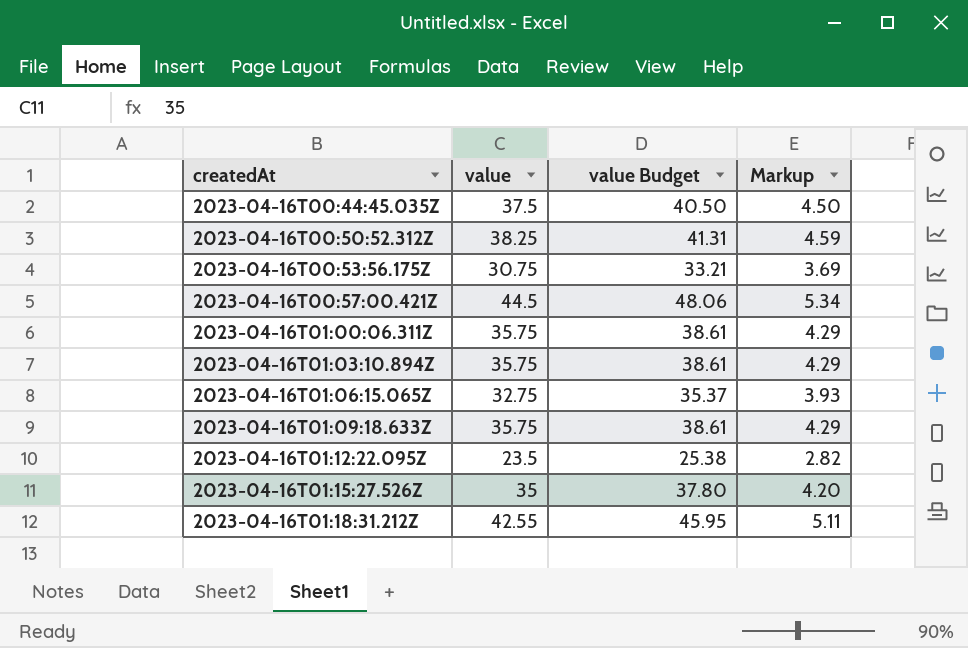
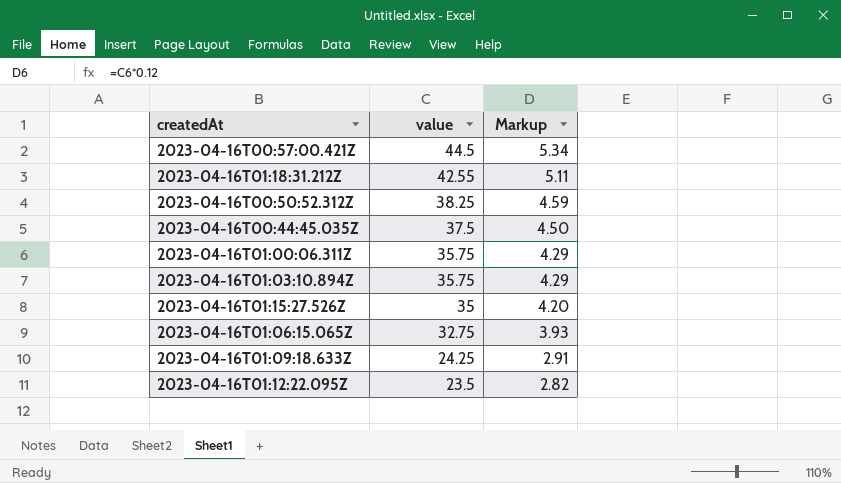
row order: createdAt ascending -> value descending
column value Budget | formula: [value] * 1.08 -> none
row 2023-04-16T00:53:56.175Z: 30.75 | 33.21 | 3.69 -> none
2023-04-16T01:09:18.633Z | value: 35.75 -> 24.25
2023-04-16T01:09:18.633Z | Markup: 4.29 -> 2.91

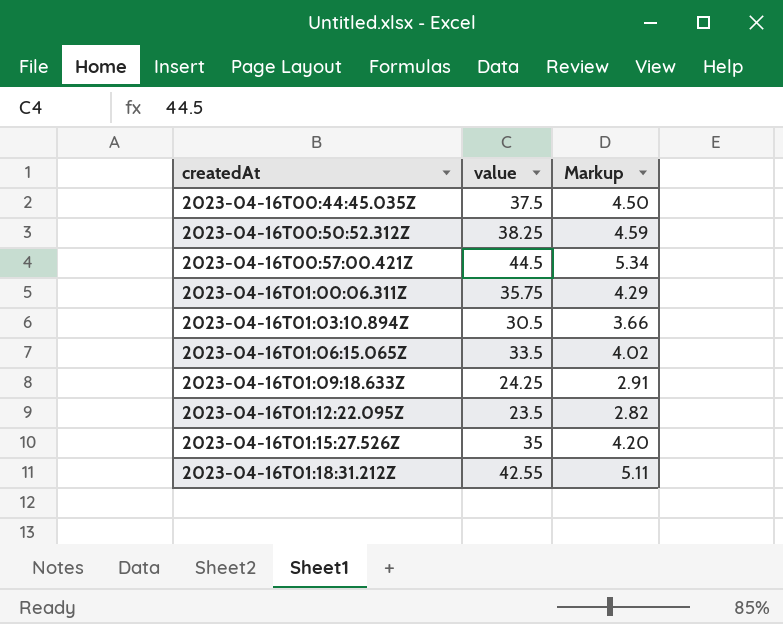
row order: value descending -> createdAt ascending
2023-04-16T01:03:10.894Z | value: 35.75 -> 30.5
2023-04-16T01:03:10.894Z | Markup: 4.29 -> 3.66
2023-04-16T01:06:15.065Z | value: 32.75 -> 33.5
2023-04-16T01:06:15.065Z | Markup: 3.93 -> 4.02

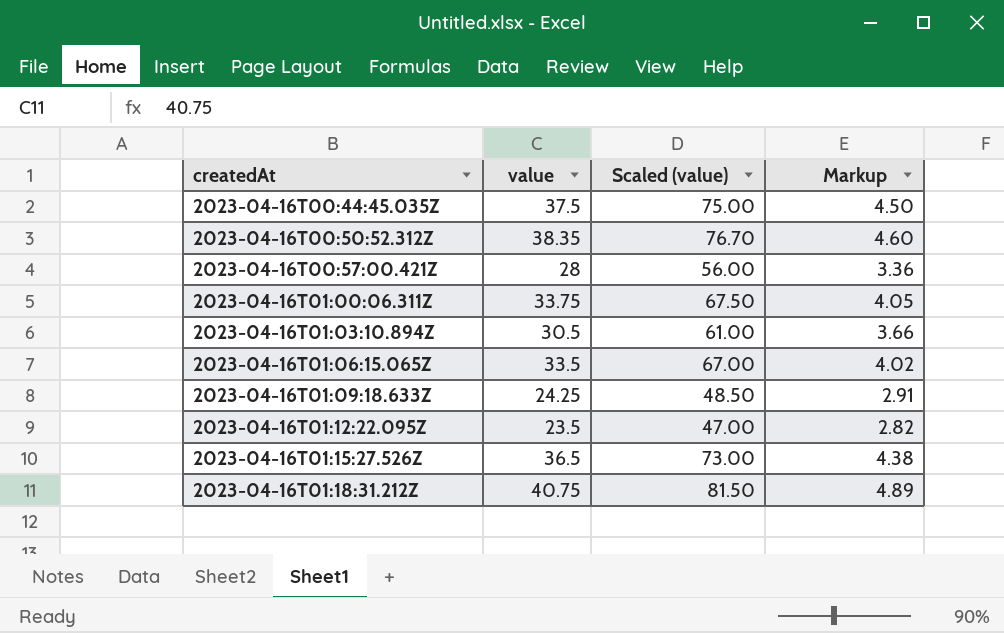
column Scaled (value) | formula: none -> [value] * 2
2023-04-16T00:50:52.312Z | value: 38.25 -> 38.35
2023-04-16T00:50:52.312Z | Markup: 4.59 -> 4.60
2023-04-16T00:57:00.421Z | value: 44.5 -> 28
2023-04-16T00:57:00.421Z | Markup: 5.34 -> 3.36
2023-04-16T01:00:06.311Z | value: 35.75 -> 33.75
2023-04-16T01:00:06.311Z | Markup: 4.29 -> 4.05
2023-04-16T01:15:27.526Z | value: 35 -> 36.5
2023-04-16T01:15:27.526Z | Markup: 4.20 -> 4.38
2023-04-16T01:18:31.212Z | value: 42.55 -> 40.75
2023-04-16T01:18:31.212Z | Markup: 5.11 -> 4.89

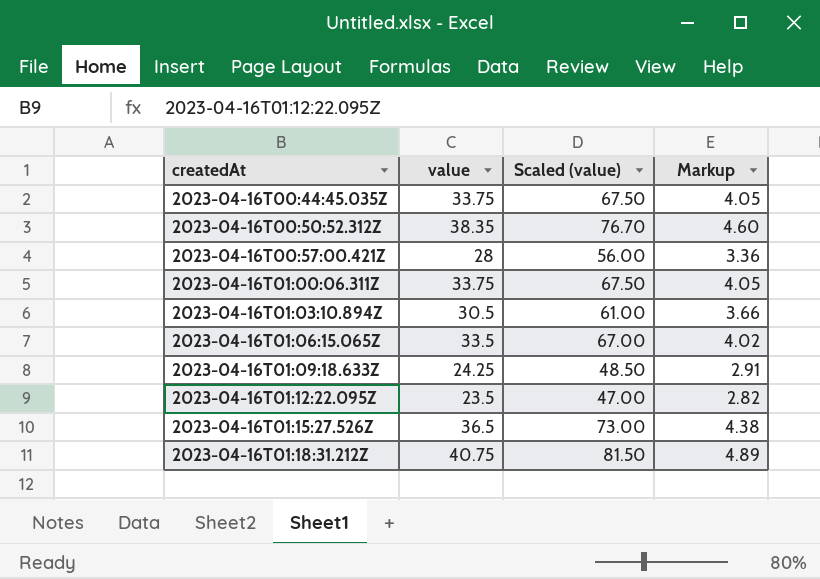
2023-04-16T00:44:45.035Z | value: 37.5 -> 33.75
2023-04-16T00:44:45.035Z | Scaled (value): 75.00 -> 67.50
2023-04-16T00:44:45.035Z | Markup: 4.50 -> 4.05

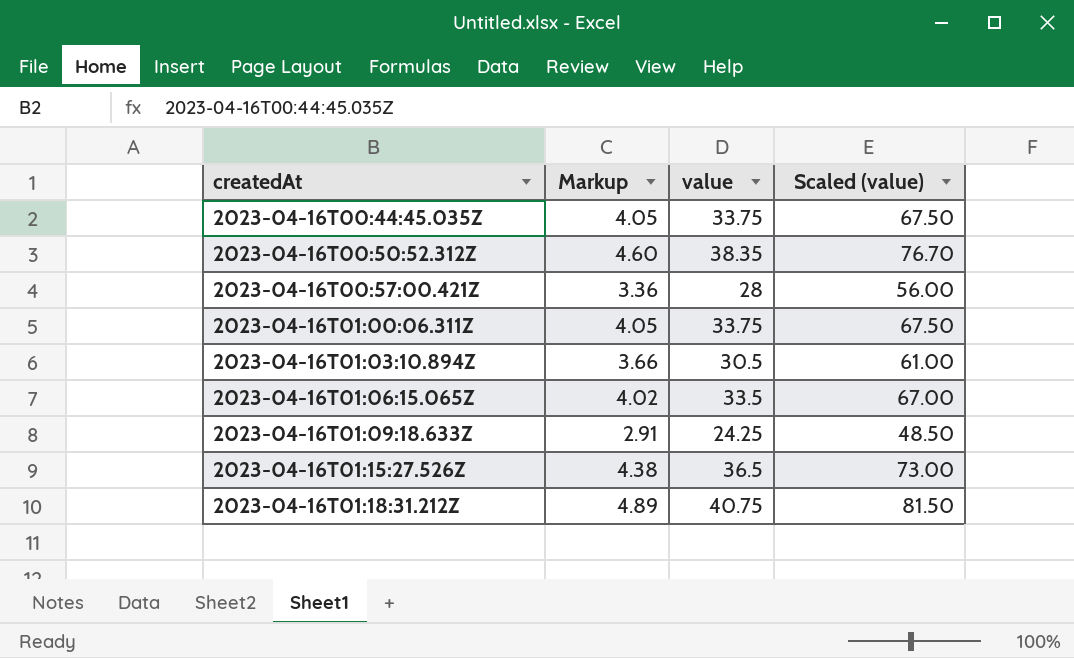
column Markup | position: 4 -> 2
row 2023-04-16T01:12:22.095Z: 23.5 | 47.00 | 2.82 -> none

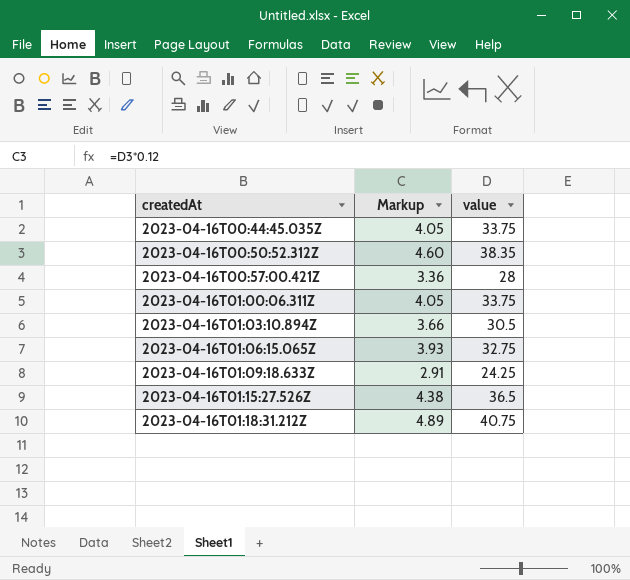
column Scaled (value) | formula: [value] * 2 -> none
2023-04-16T01:06:15.065Z | Markup: 4.02 -> 3.93
2023-04-16T01:06:15.065Z | value: 33.5 -> 32.75

